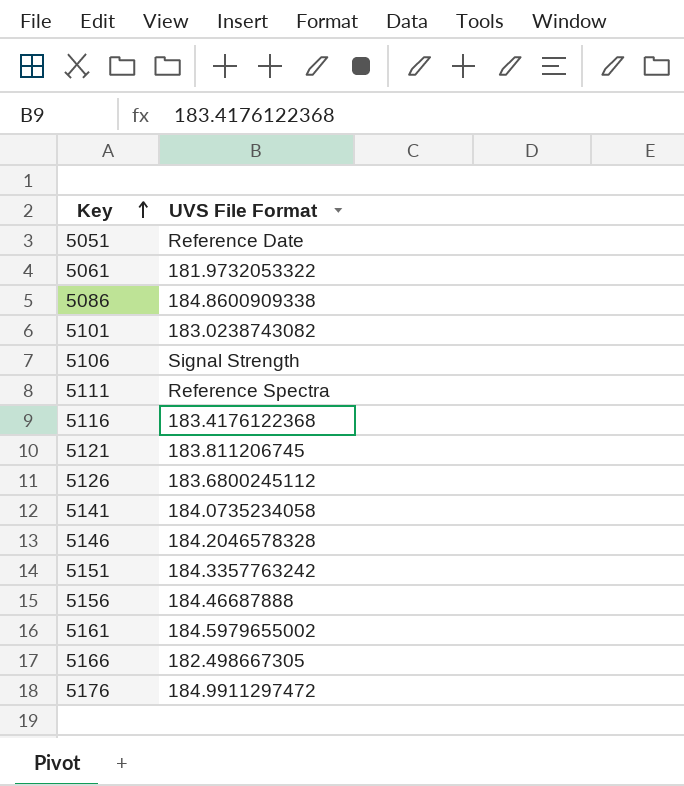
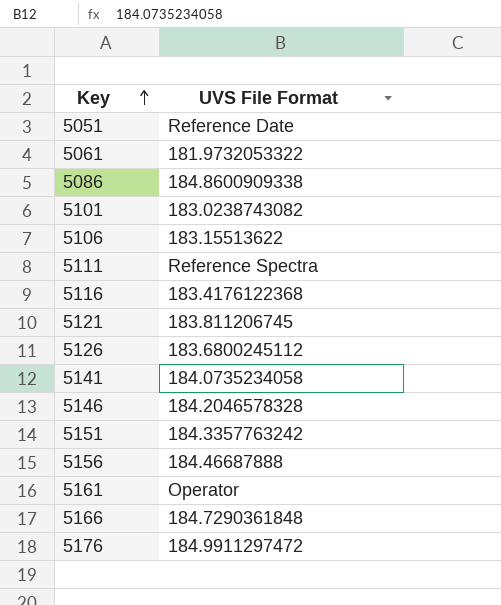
5106 | UVS File Format: Signal Strength -> 183.15513622
5161 | UVS File Format: 184.5979655002 -> Operator
5166 | UVS File Format: 182.498667305 -> 184.7290361848

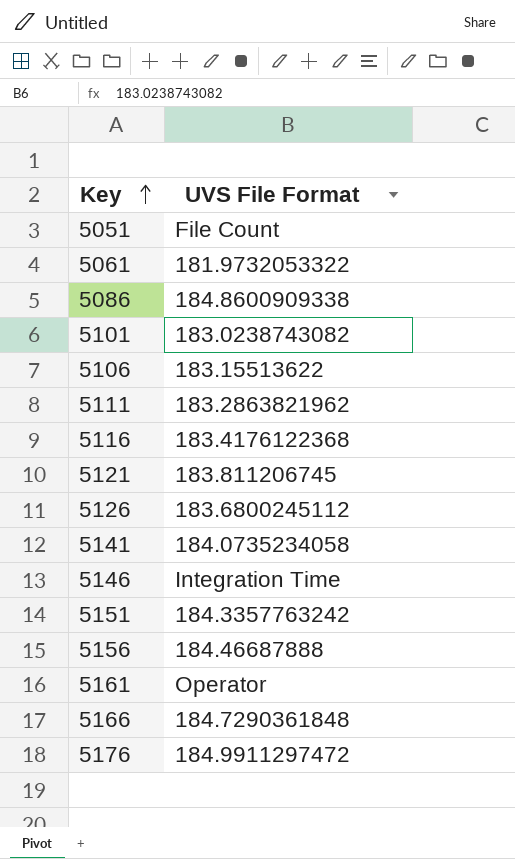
5051 | UVS File Format: Reference Date -> File Count
5111 | UVS File Format: Reference Spectra -> 183.2863821962
5146 | UVS File Format: 184.2046578328 -> Integration Time

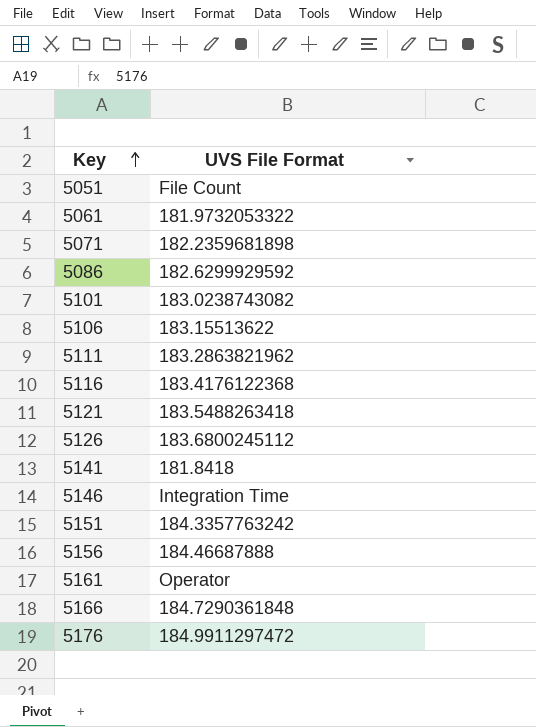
row 5071: none -> 182.2359681898
5086 | UVS File Format: 184.8600909338 -> 182.6299929592
5121 | UVS File Format: 183.811206745 -> 183.5488263418
5141 | UVS File Format: 184.0735234058 -> 181.8418

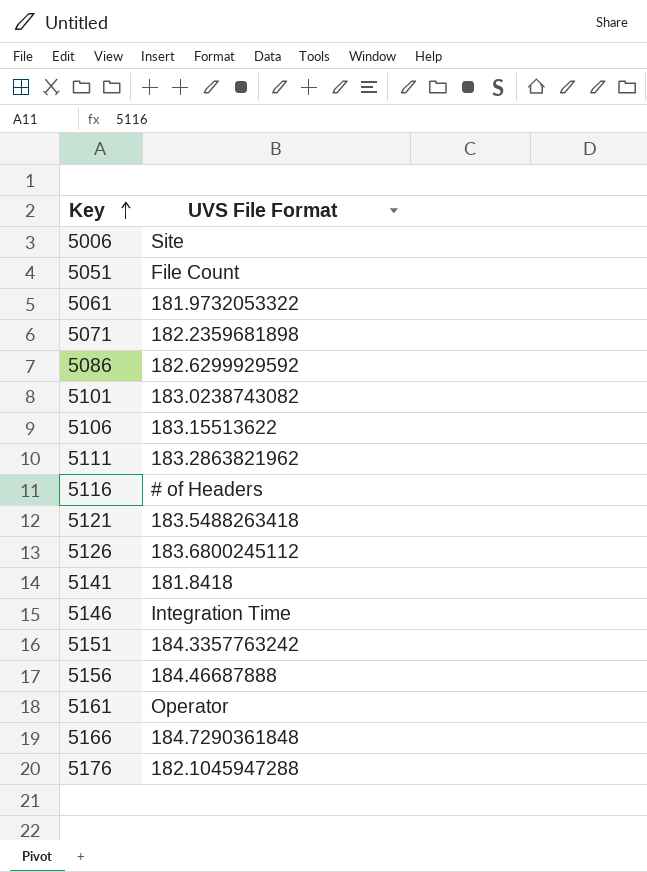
row 5006: none -> Site
5116 | UVS File Format: 183.4176122368 -> # of Headers
5176 | UVS File Format: 184.9911297472 -> 182.1045947288

